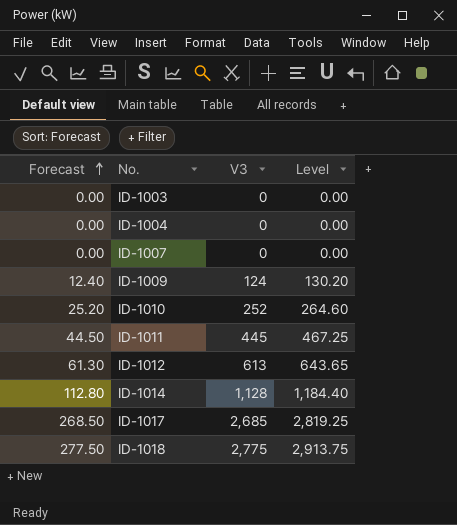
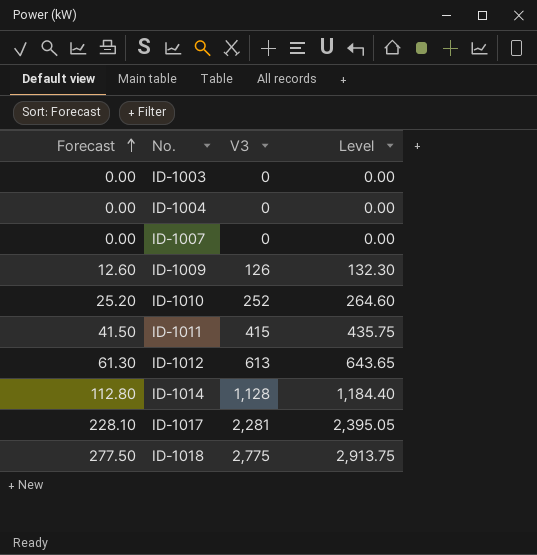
ID-1009 | Forecast: 12.40 -> 12.60
ID-1009 | V3: 124 -> 126
ID-1009 | Level: 130.20 -> 132.30
ID-1011 | Forecast: 44.50 -> 41.50
ID-1011 | V3: 445 -> 415
ID-1011 | Level: 467.25 -> 435.75
ID-1017 | Forecast: 268.50 -> 228.10
ID-1017 | V3: 2,685 -> 2,281
ID-1017 | Level: 2,819.25 -> 2,395.05

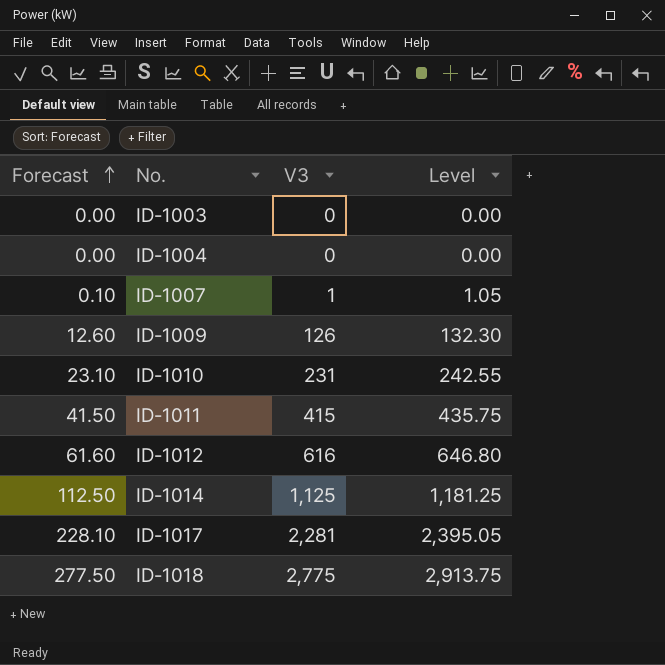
ID-1007 | Forecast: 0.00 -> 0.10
ID-1007 | V3: 0 -> 1
ID-1007 | Level: 0.00 -> 1.05
ID-1010 | Forecast: 25.20 -> 23.10
ID-1010 | V3: 252 -> 231
ID-1010 | Level: 264.60 -> 242.55
ID-1012 | Forecast: 61.30 -> 61.60
ID-1012 | V3: 613 -> 616
ID-1012 | Level: 643.65 -> 646.80
ID-1014 | Forecast: 112.80 -> 112.50
ID-1014 | V3: 1,128 -> 1,125
ID-1014 | Level: 1,184.40 -> 1,181.25

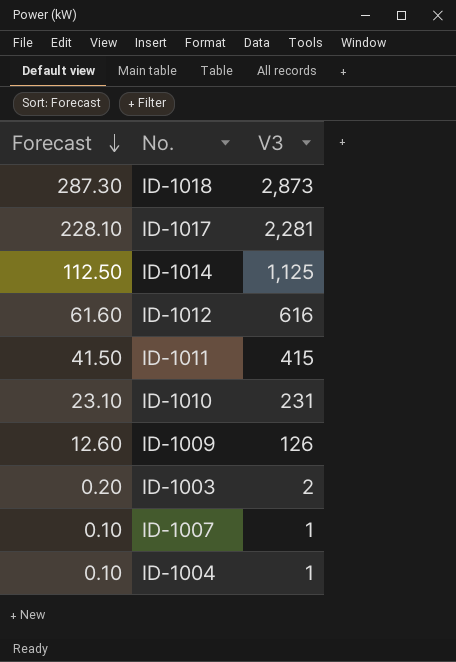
row order: Forecast ascending -> Forecast descending
column Level | formula: [V3] * 1.05 -> none
ID-1018 | Forecast: 277.50 -> 287.30
ID-1018 | V3: 2,775 -> 2,873
ID-1003 | Forecast: 0.00 -> 0.20
ID-1003 | V3: 0 -> 2
ID-1004 | Forecast: 0.00 -> 0.10
ID-1004 | V3: 0 -> 1

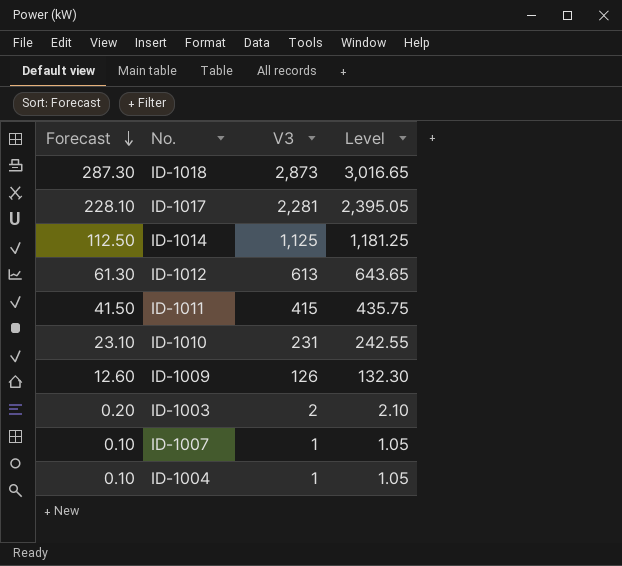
column Level | formula: none -> [V3] * 1.05
ID-1012 | Forecast: 61.60 -> 61.30
ID-1012 | V3: 616 -> 613

